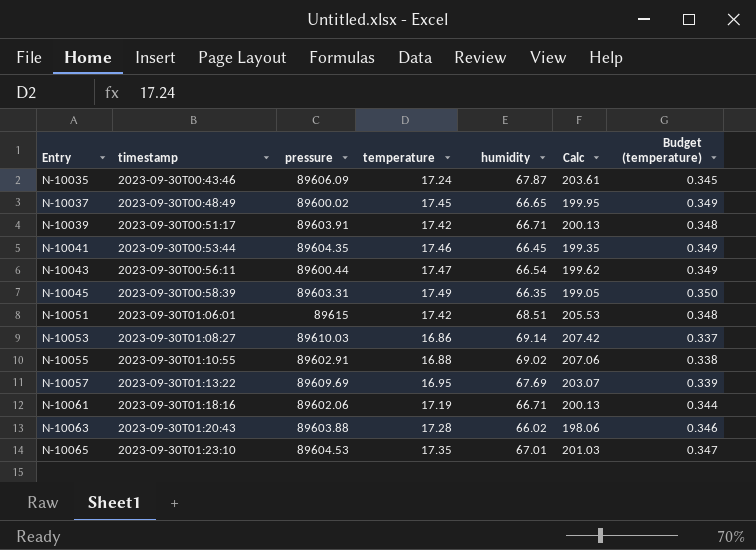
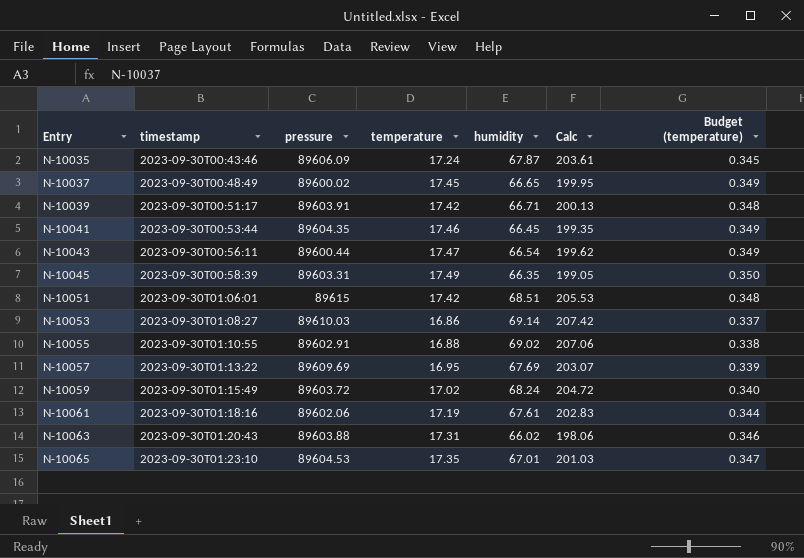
row N-10059: none -> 2023-09-30T01:15:49 | 89603.72 | 17.02 | 68.24 | 204.72 | 0.340
N-10061 | humidity: 66.71 -> 67.61
N-10061 | Calc: 200.13 -> 202.83
N-10063 | temperature: 17.28 -> 17.31

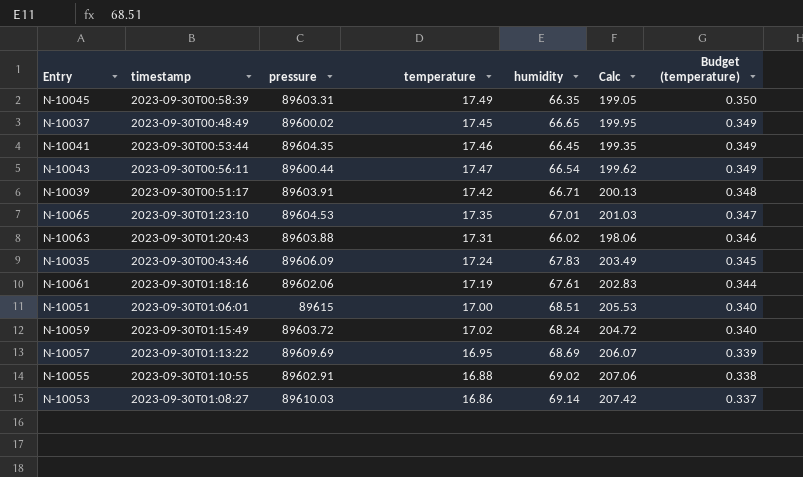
row order: Entry ascending -> Budget (temperature) descending
N-10035 | humidity: 67.87 -> 67.83
N-10035 | Calc: 203.61 -> 203.49
N-10051 | temperature: 17.42 -> 17.00
N-10051 | Budget (temperature): 0.348 -> 0.340
N-10057 | humidity: 67.69 -> 68.69
N-10057 | Calc: 203.07 -> 206.07

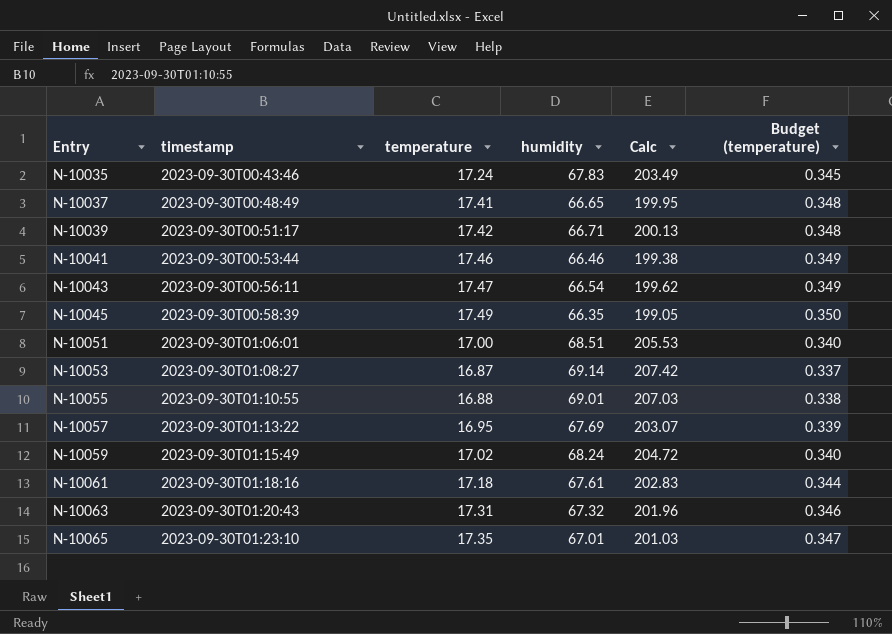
row order: Budget (temperature) descending -> Entry ascending
column pressure | position: 3 -> none
N-10037 | temperature: 17.45 -> 17.41
N-10037 | Budget (temperature): 0.349 -> 0.348
N-10041 | humidity: 66.45 -> 66.46
N-10041 | Calc: 199.35 -> 199.38
N-10053 | temperature: 16.86 -> 16.87
N-10055 | humidity: 69.02 -> 69.01
N-10055 | Calc: 207.06 -> 207.03
N-10057 | humidity: 68.69 -> 67.69
N-10057 | Calc: 206.07 -> 203.07
N-10061 | temperature: 17.19 -> 17.18
N-10063 | humidity: 66.02 -> 67.32
N-10063 | Calc: 198.06 -> 201.96

